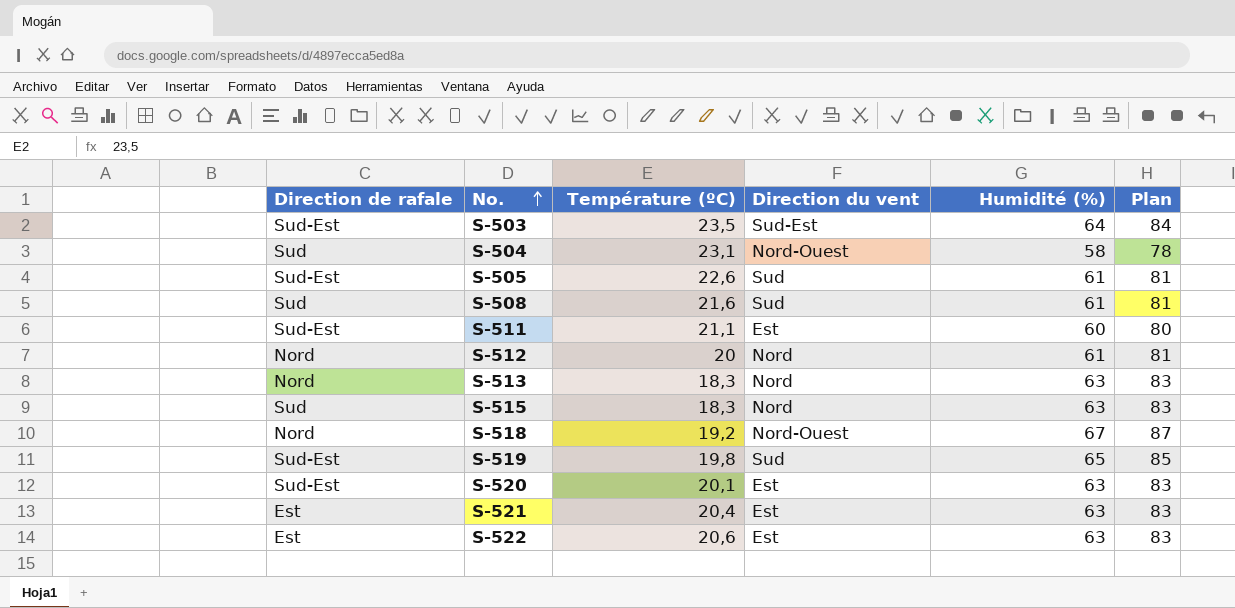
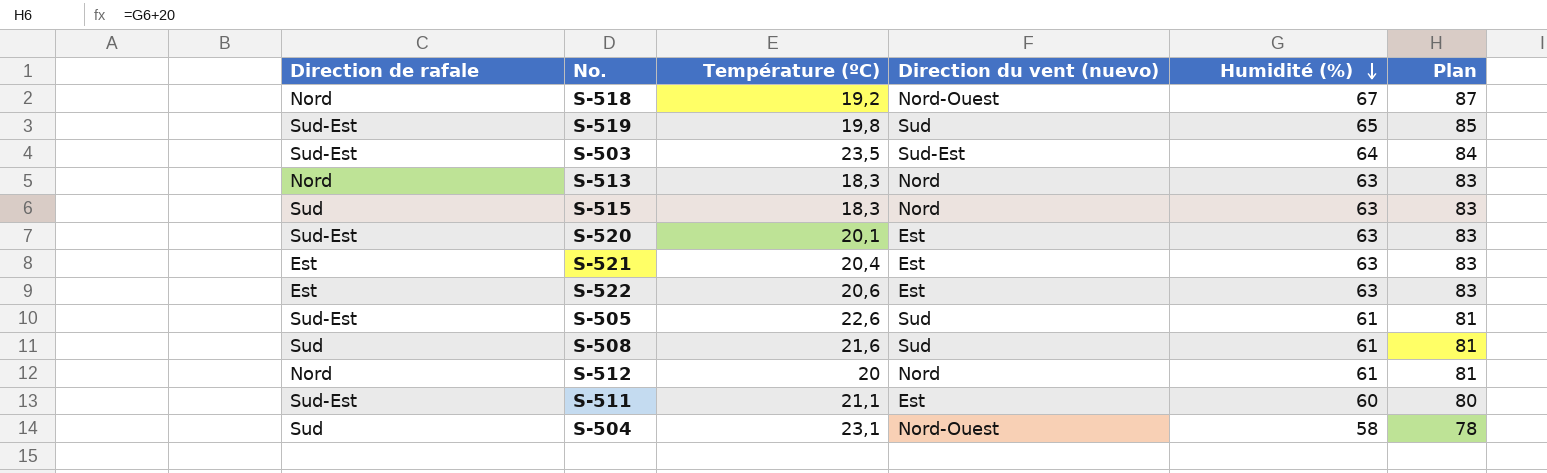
row order: No. ascending -> Humidité (%) descending
column name: Direction du vent -> Direction du vent (nuevo)

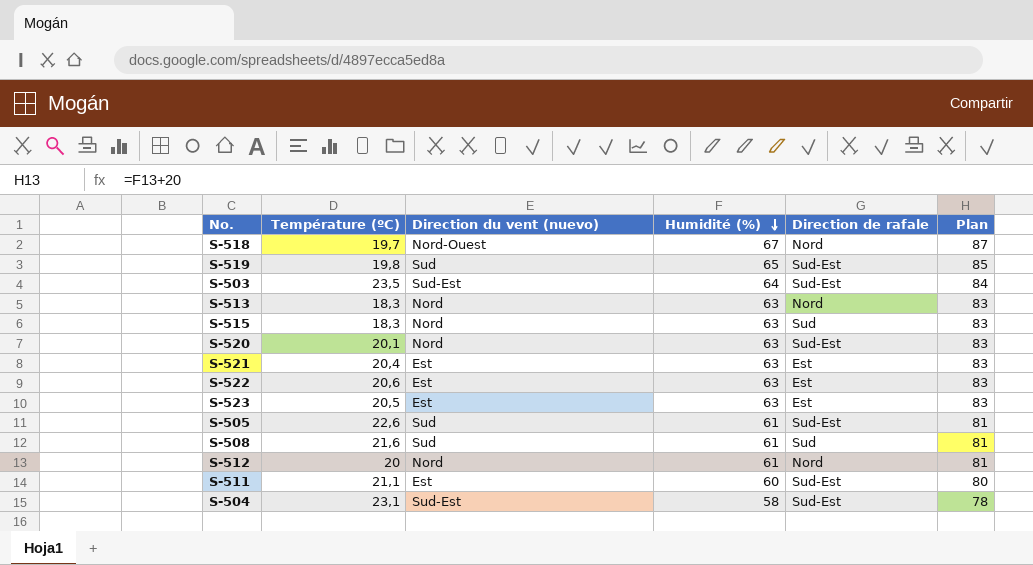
column Direction de rafale | position: 1 -> 5
S-518 | Température (ºC): 19,2 -> 19,7
S-520 | Direction du vent (nuevo): Est -> Nord
row S-523: none -> 20,5 | Est | 63 | Est | 83
S-504 | Direction du vent (nuevo): Nord-Ouest -> Sud-Est
S-504 | Direction de rafale: Sud -> Sud-Est

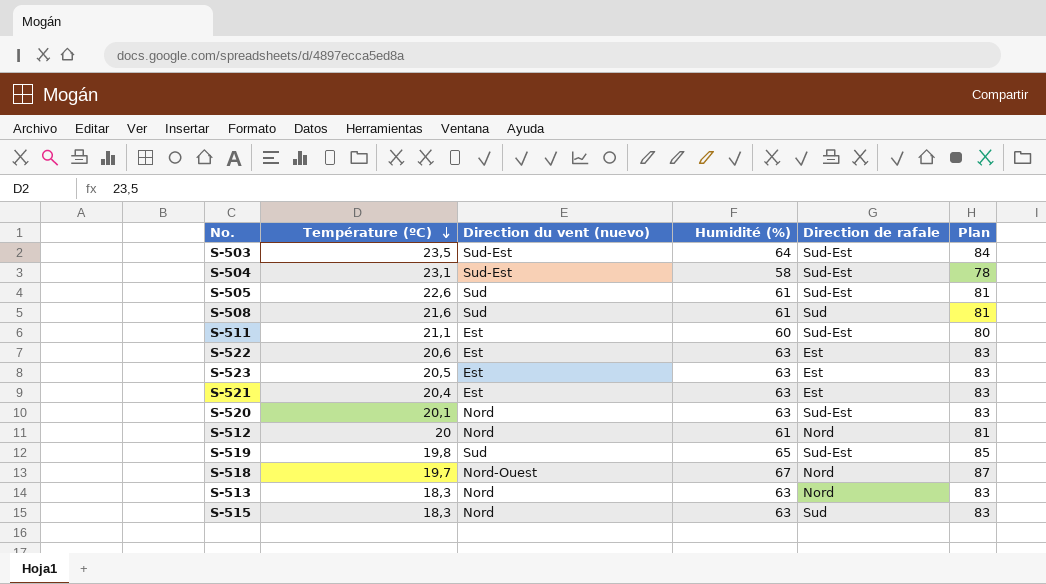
row order: Humidité (%) descending -> Température (ºC) descending

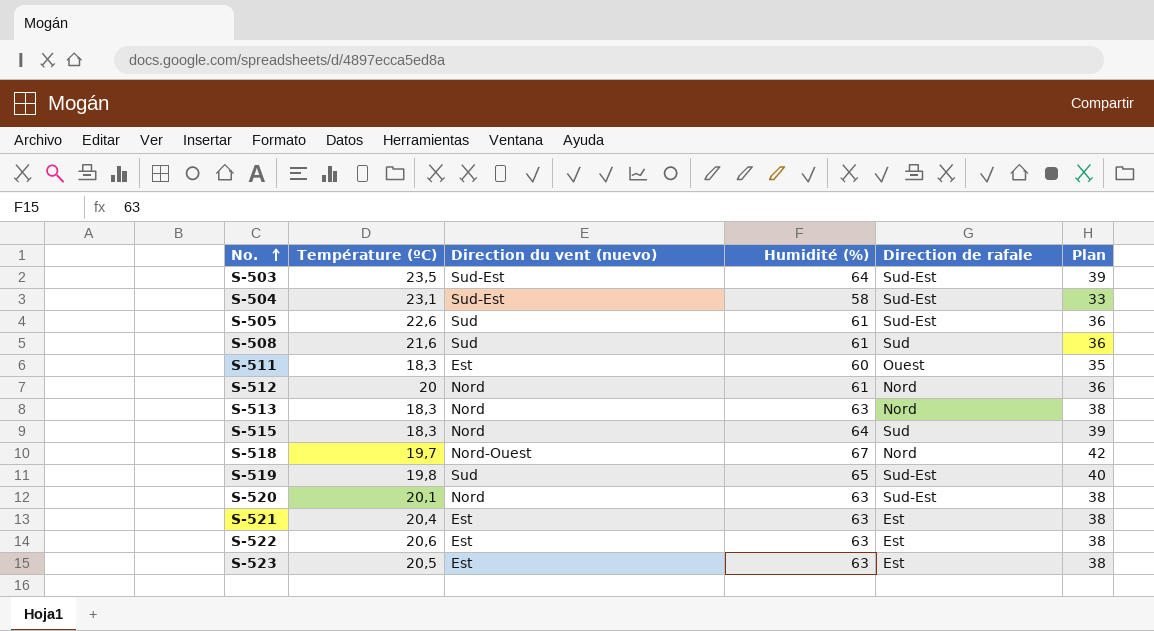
row order: Température (ºC) descending -> No. ascending
column Plan | formula: [Humidité (%)] + 20 -> [Humidité (%)] - 25
S-511 | Température (ºC): 21,1 -> 18,3
S-511 | Direction de rafale: Sud-Est -> Ouest
S-515 | Humidité (%): 63 -> 64

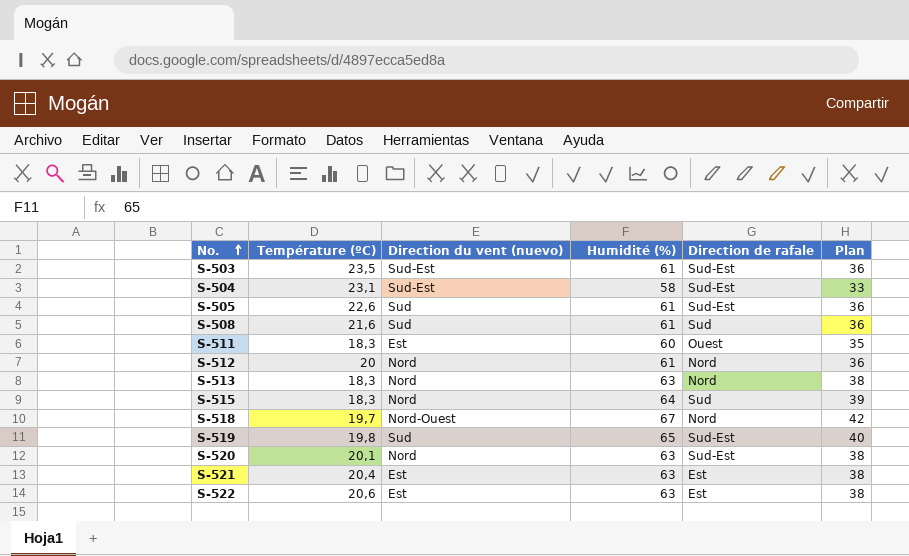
row S-523: 20,5 | Est | 63 | Est | 38 -> none
S-503 | Humidité (%): 64 -> 61
S-503 | Plan: 39 -> 36

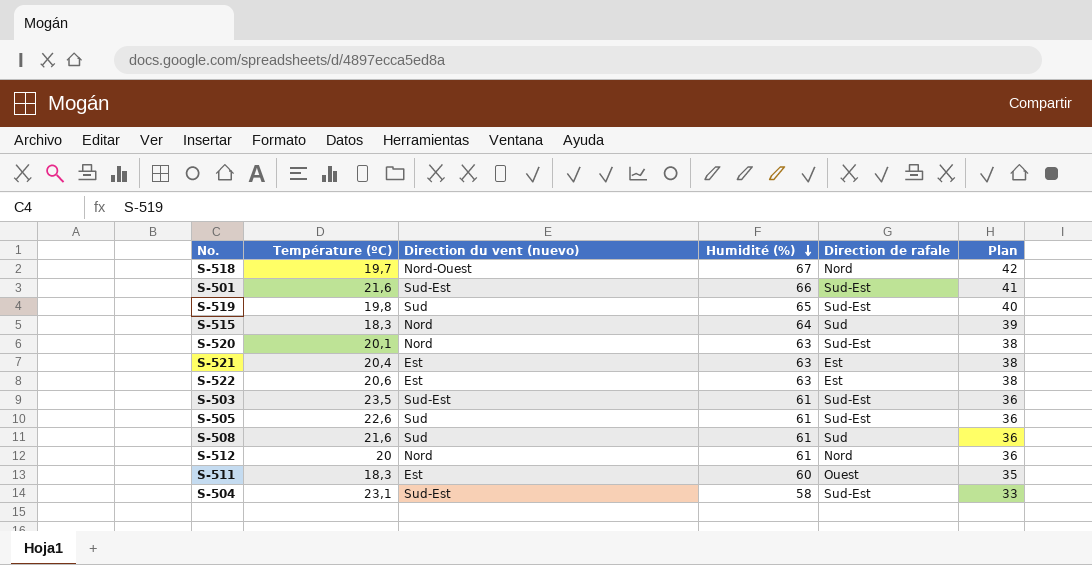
row order: No. ascending -> Humidité (%) descending
row S-513: 18,3 | Nord | 63 | Nord | 38 -> none
row S-501: none -> 21,6 | Sud-Est | 66 | Sud-Est | 41

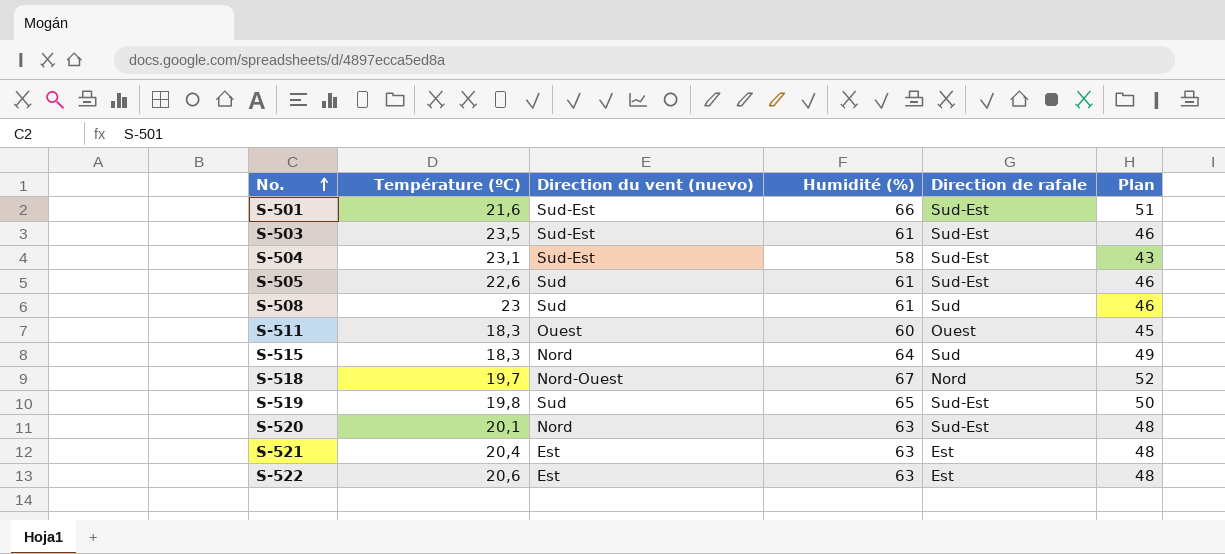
row order: Humidité (%) descending -> No. ascending
column Plan | formula: [Humidité (%)] - 25 -> [Humidité (%)] - 15
row S-512: 20 | Nord | 61 | Nord | 36 -> none
S-508 | Température (ºC): 21,6 -> 23
S-511 | Direction du vent (nuevo): Est -> Ouest

